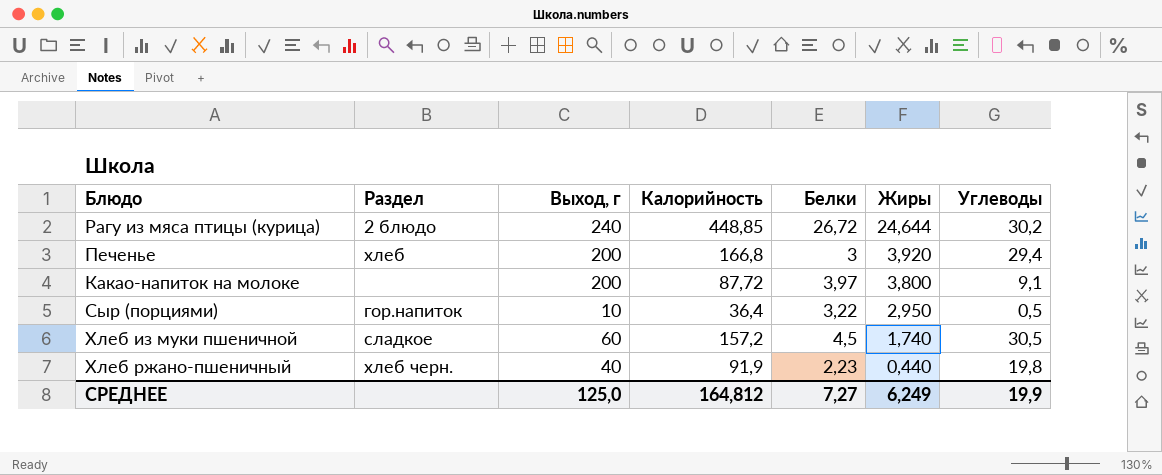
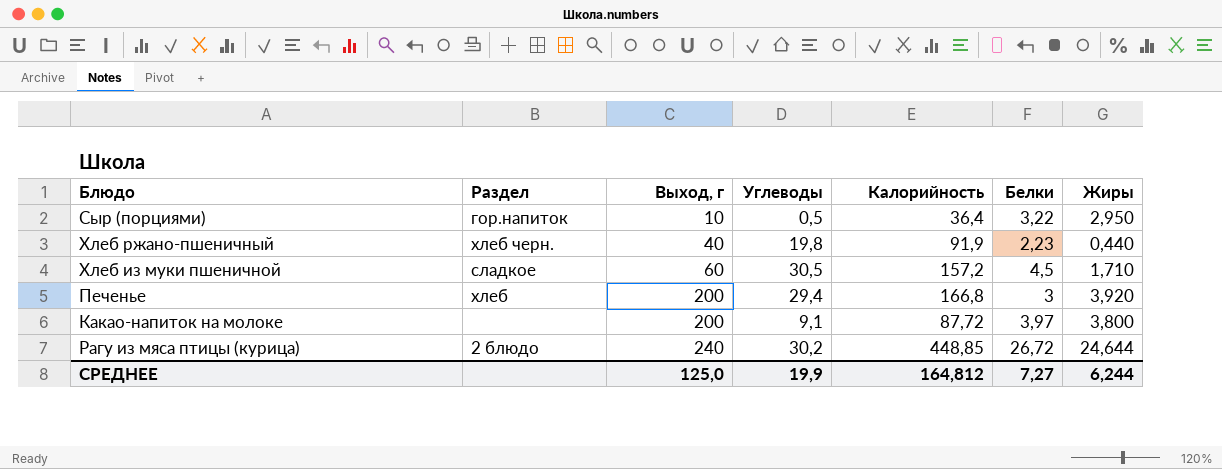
row order: Жиры descending -> Выход, г ascending
column Углеводы | position: 7 -> 4
Хлеб из муки пшеничной | Жиры: 1,740 -> 1,710
СРЕДНЕЕ | Жиры: 6,249 -> 6,244

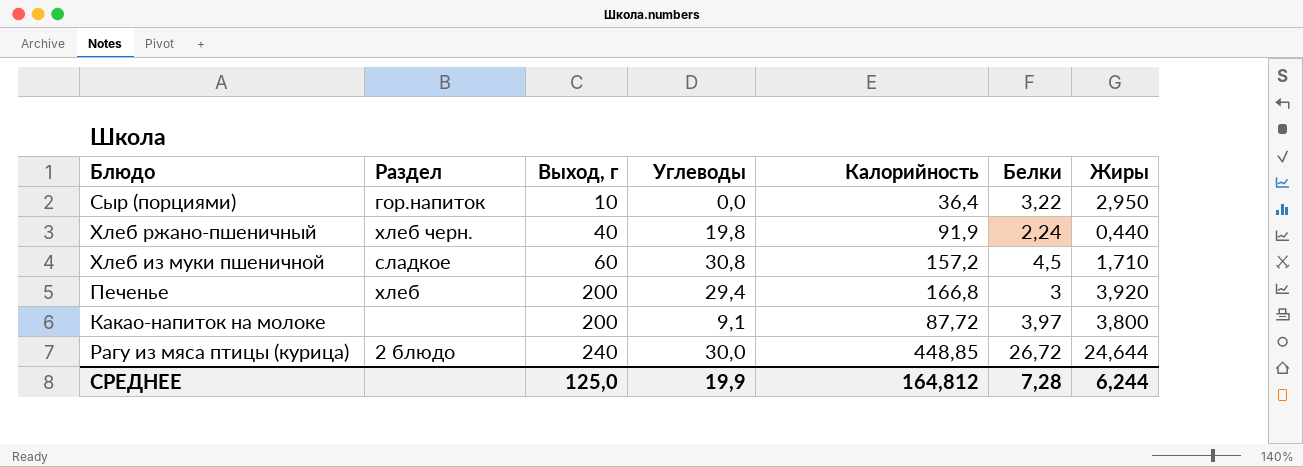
Сыр (порциями) | Углеводы: 0,5 -> 0,0
Хлеб ржано-пшеничный | Белки: 2,23 -> 2,24
Хлеб из муки пшеничной | Углеводы: 30,5 -> 30,8
Рагу из мяса птицы (курица) | Углеводы: 30,2 -> 30,0
СРЕДНЕЕ | Белки: 7,27 -> 7,28

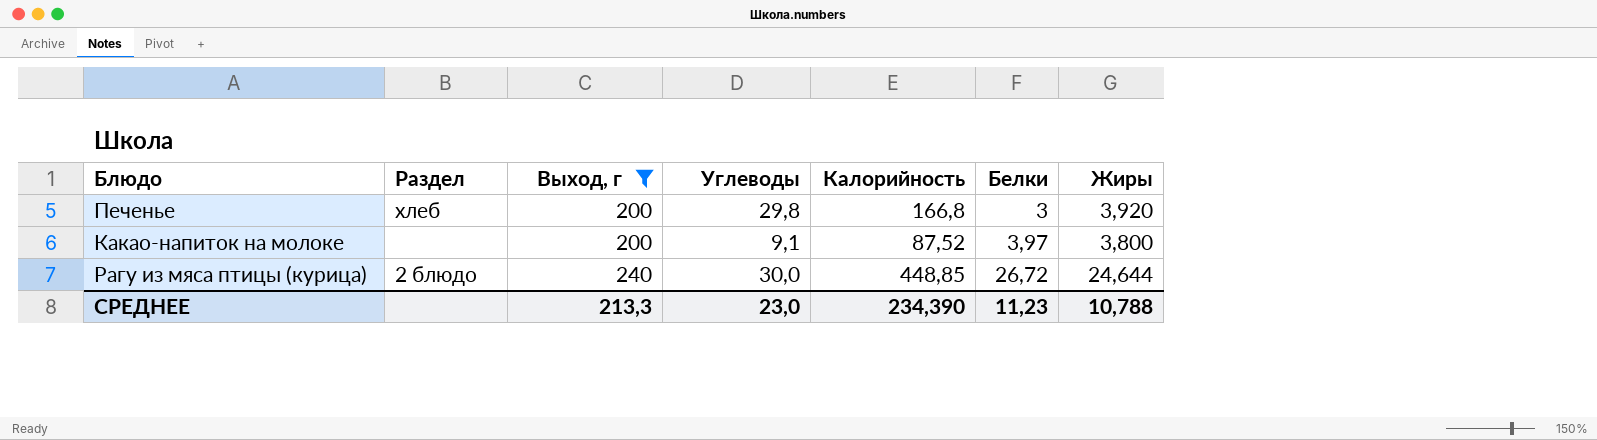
filter: none -> Выход, г >= 200
Печенье | Углеводы: 29,4 -> 29,8
Какао-напиток на молоке | Калорийность: 87,72 -> 87,52
СРЕДНЕЕ | Выход, г: 125,0 -> 213,3
СРЕДНЕЕ | Углеводы: 19,9 -> 23,0
СРЕДНЕЕ | Калорийность: 164,812 -> 234,390
СРЕДНЕЕ | Белки: 7,28 -> 11,23
СРЕДНЕЕ | Жиры: 6,244 -> 10,788

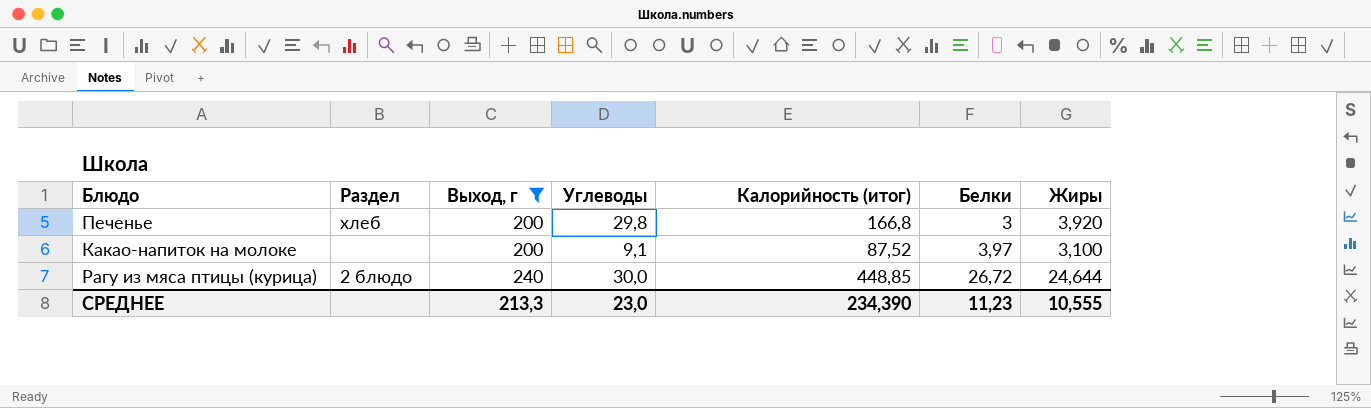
column name: Калорийность -> Калорийность (итог)
Какао-напиток на молоке | Жиры: 3,800 -> 3,100
СРЕДНЕЕ | Жиры: 10,788 -> 10,555

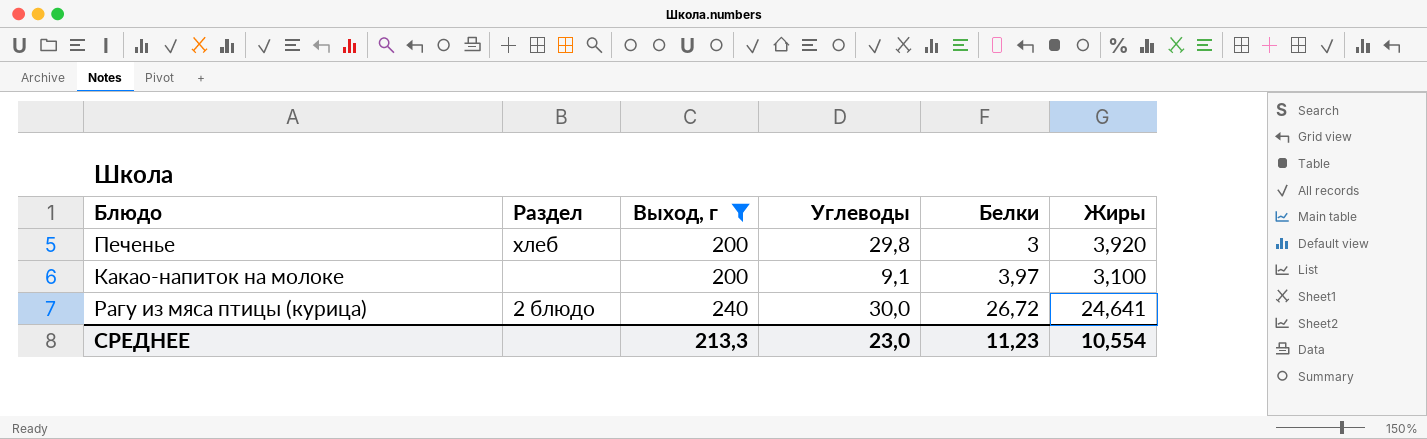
column Калорийность (итог) | position: 5 -> none
Рагу из мяса птицы (курица) | Жиры: 24,644 -> 24,641
СРЕДНЕЕ | Жиры: 10,555 -> 10,554

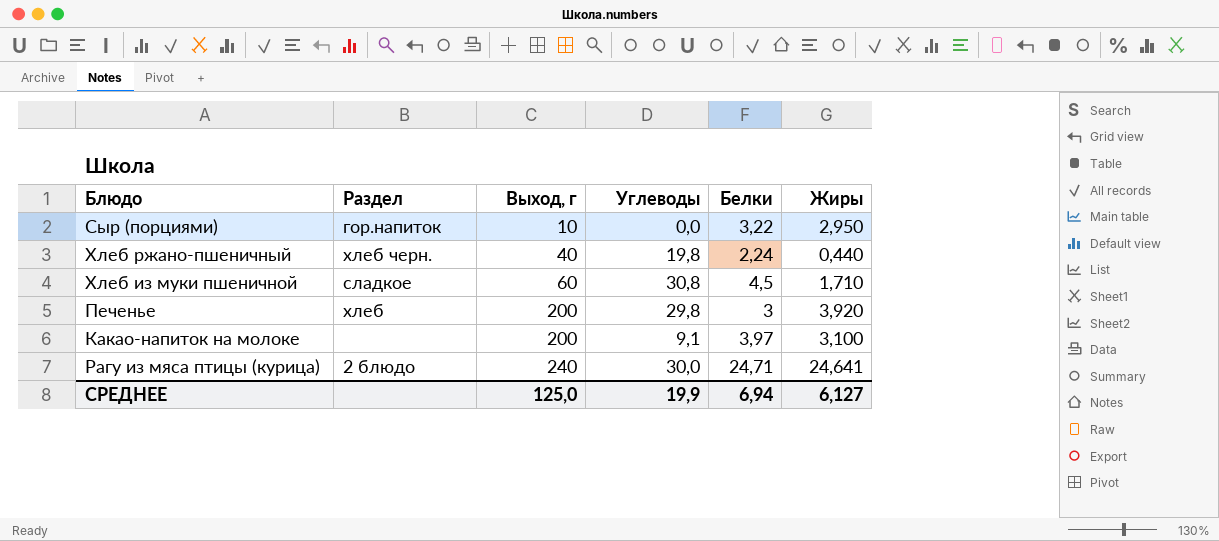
filter: Выход, г >= 200 -> none
Рагу из мяса птицы (курица) | Белки: 26,72 -> 24,71
СРЕДНЕЕ | Выход, г: 213,3 -> 125,0
СРЕДНЕЕ | Углеводы: 23,0 -> 19,9
СРЕДНЕЕ | Белки: 11,23 -> 6,94
СРЕДНЕЕ | Жиры: 10,554 -> 6,127

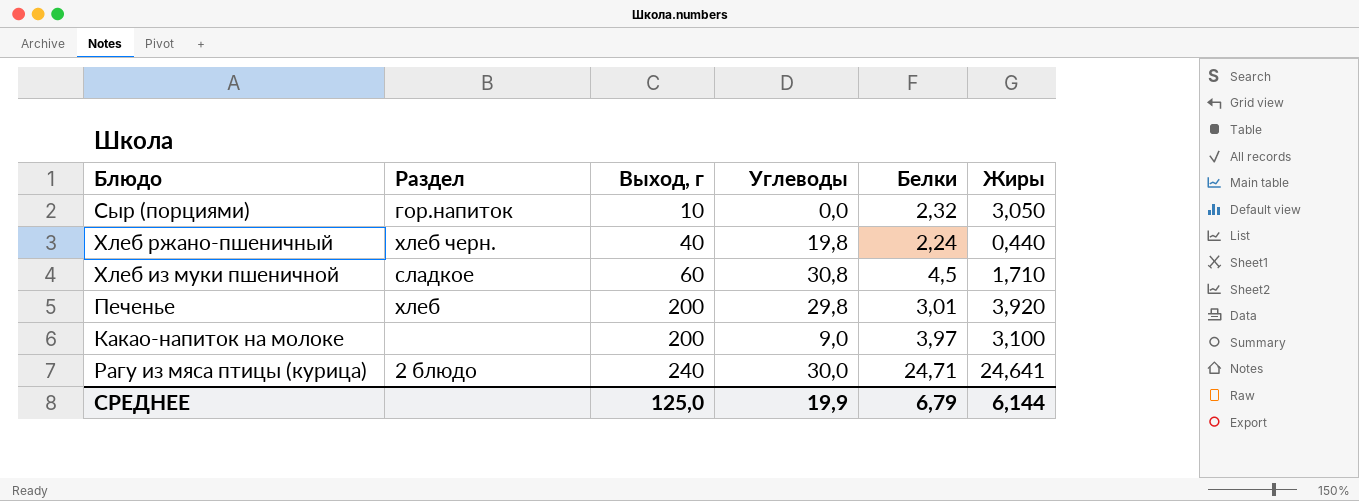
Сыр (порциями) | Белки: 3,22 -> 2,32
Сыр (порциями) | Жиры: 2,950 -> 3,050
Печенье | Белки: 3 -> 3,01
Какао-напиток на молоке | Углеводы: 9,1 -> 9,0
СРЕДНЕЕ | Белки: 6,94 -> 6,79
СРЕДНЕЕ | Жиры: 6,127 -> 6,144

